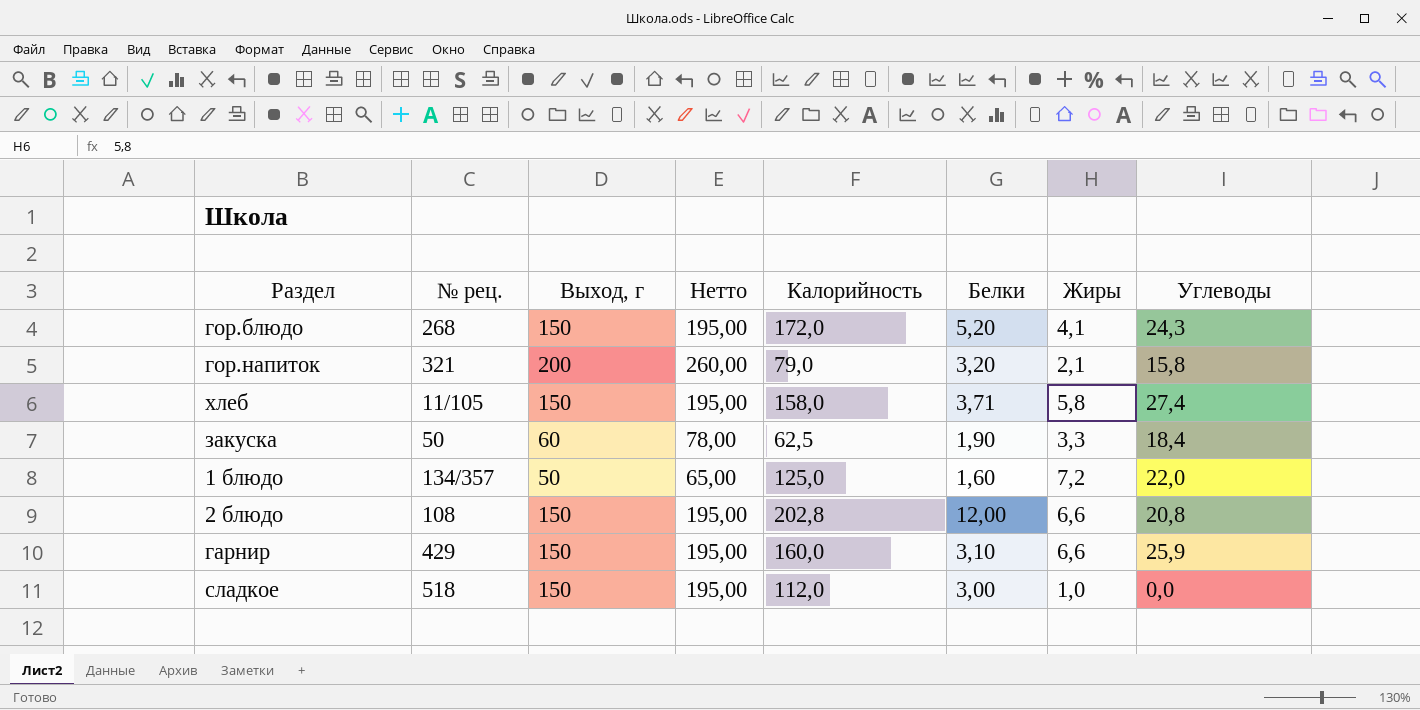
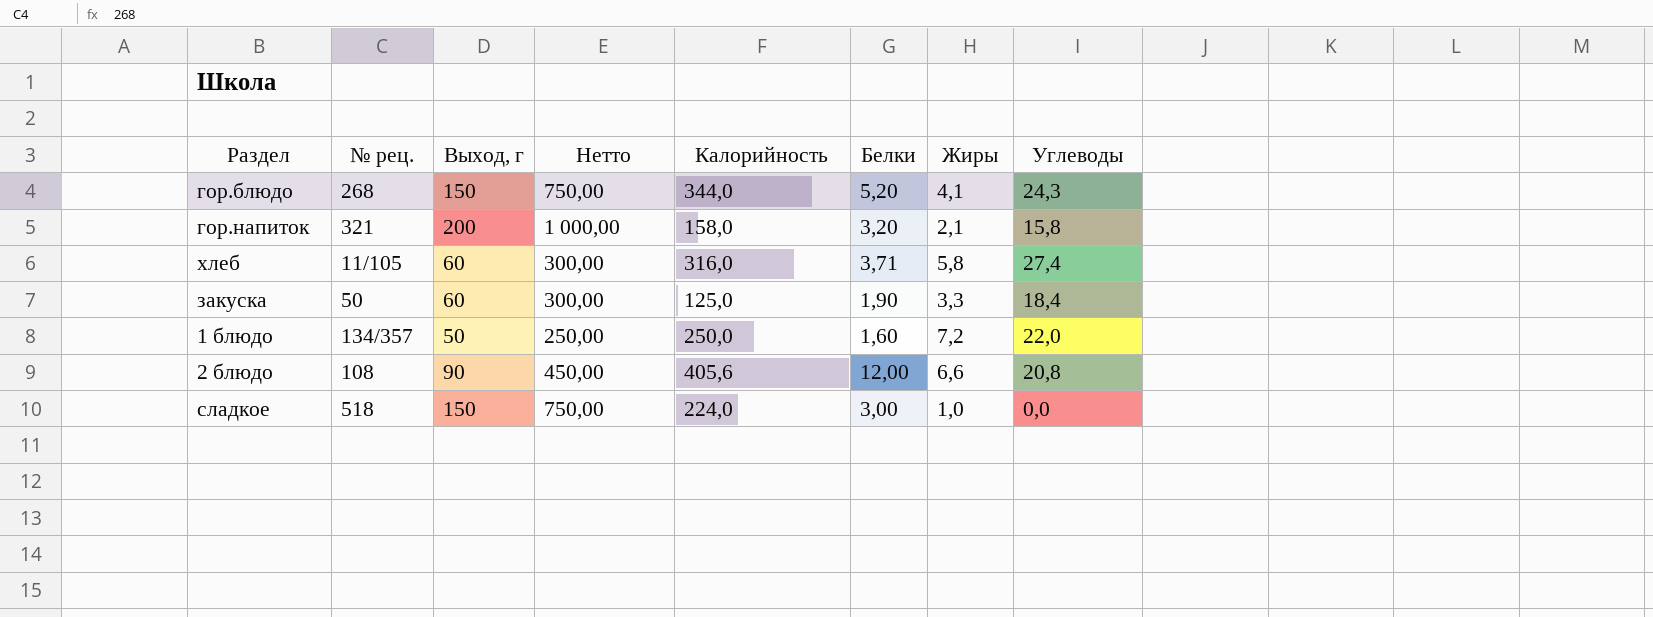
column Нетто | formula: [Выход, г] * 1,3 -> [Выход, г] * 5
row гарнир: 429 | 150 | 195,00 | 160,0 | 3,10 | 6,6 | 25,9 -> none
гор.блюдо | Калорийность: 172,0 -> 344,0
гор.напиток | Калорийность: 79,0 -> 158,0
хлеб | Выход, г: 150 -> 60
хлеб | Калорийность: 158,0 -> 316,0
закуска | Калорийность: 62,5 -> 125,0
1 блюдо | Калорийность: 125,0 -> 250,0
2 блюдо | Выход, г: 150 -> 90
2 блюдо | Калорийность: 202,8 -> 405,6
сладкое | Калорийность: 112,0 -> 224,0

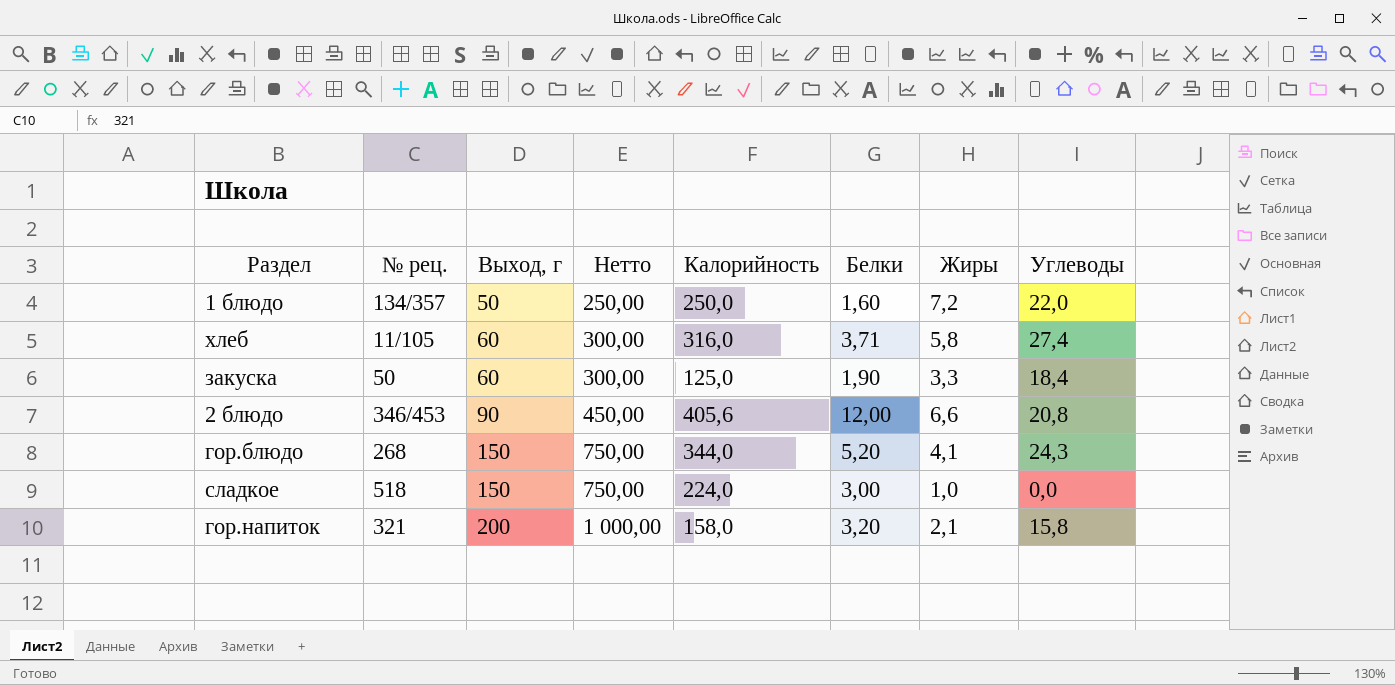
row order: none -> Выход, г ascending
2 блюдо | № рец.: 108 -> 346/453

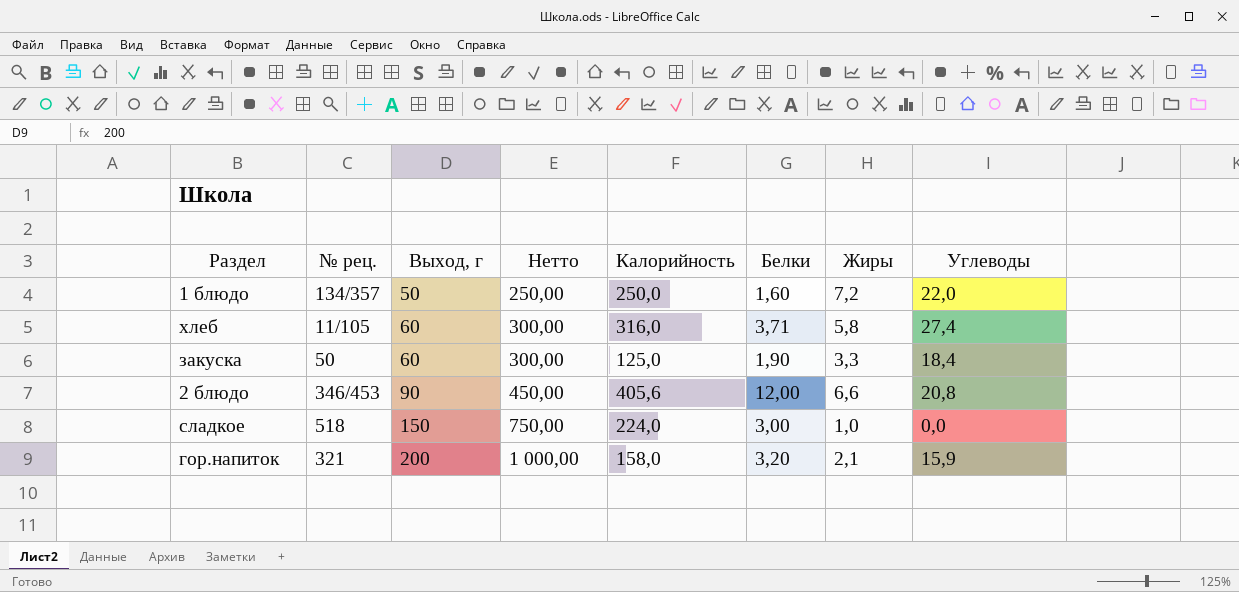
row гор.блюдо: 268 | 150 | 750,00 | 344,0 | 5,20 | 4,1 | 24,3 -> none
гор.напиток | Углеводы: 15,8 -> 15,9

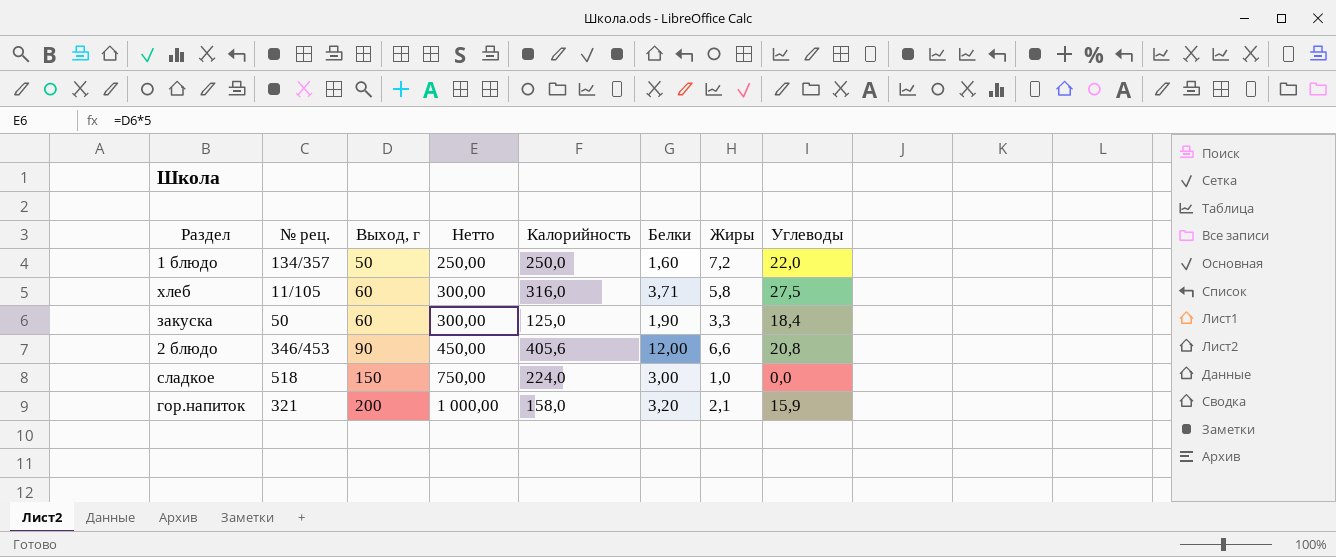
хлеб | Углеводы: 27,4 -> 27,5

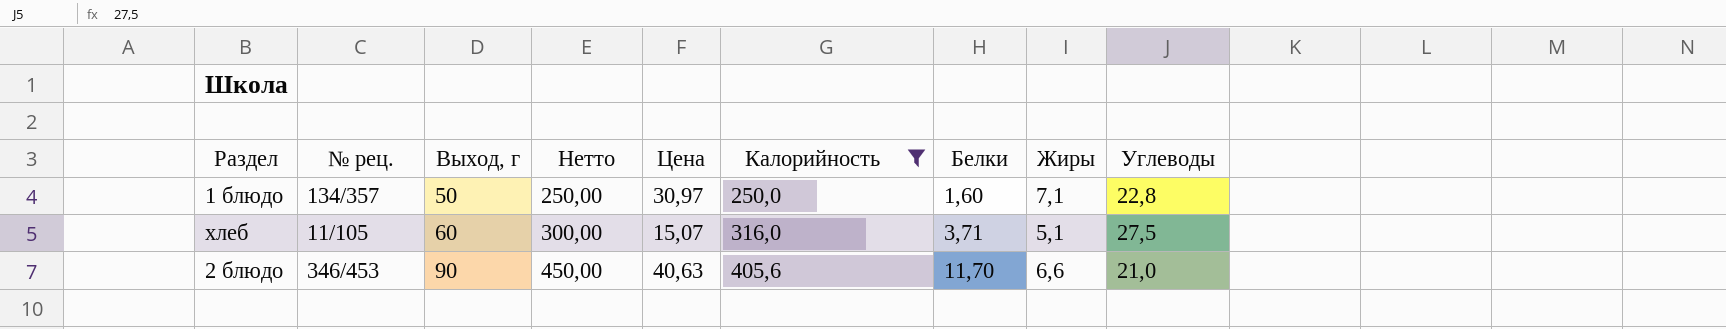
filter: none -> Калорийность >= 250,0
column Цена | position: none -> 5
1 блюдо | Жиры: 7,2 -> 7,1
1 блюдо | Углеводы: 22,0 -> 22,8
хлеб | Жиры: 5,8 -> 5,1
2 блюдо | Белки: 12,00 -> 11,70
2 блюдо | Углеводы: 20,8 -> 21,0

